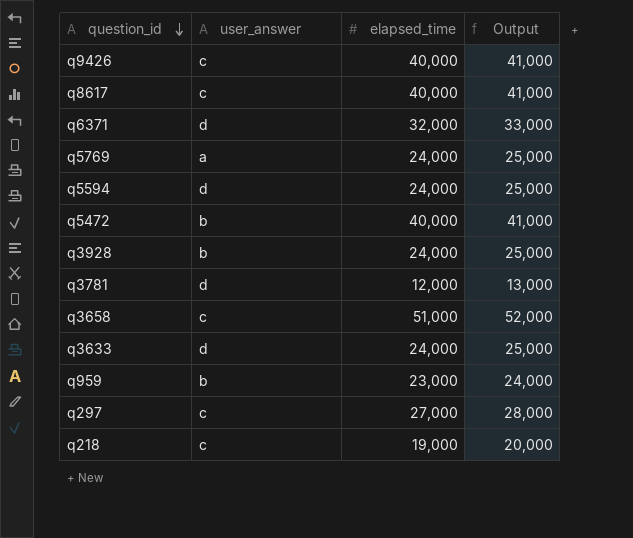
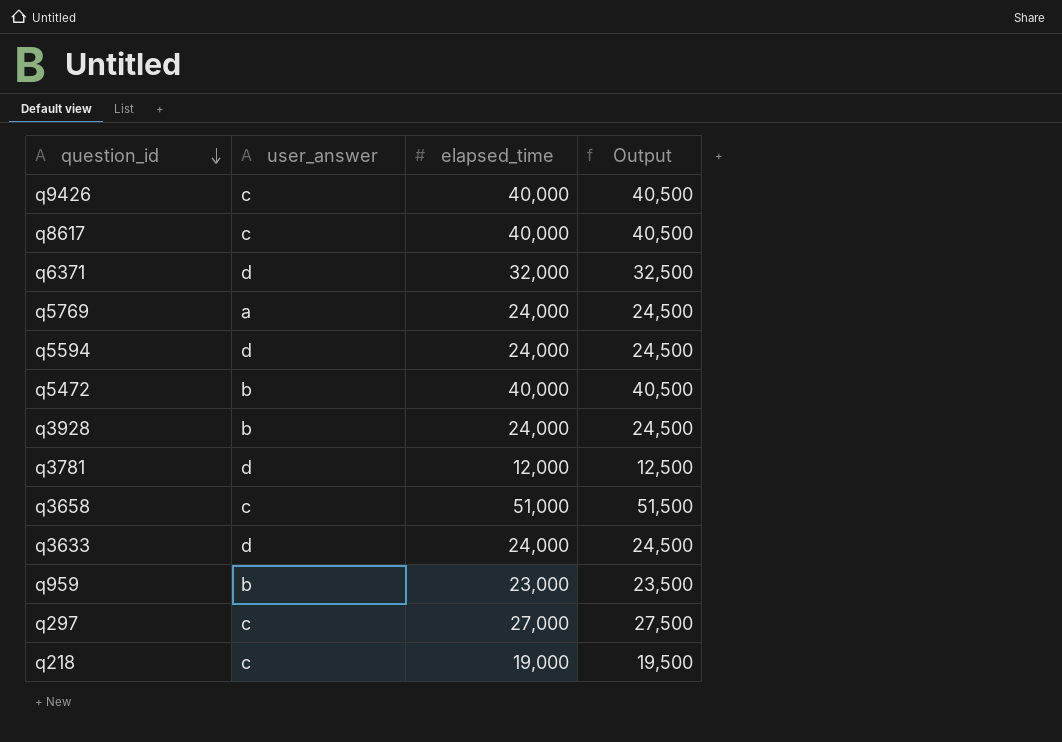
column Output | formula: [elapsed_time] + 1000 -> [elapsed_time] + 500

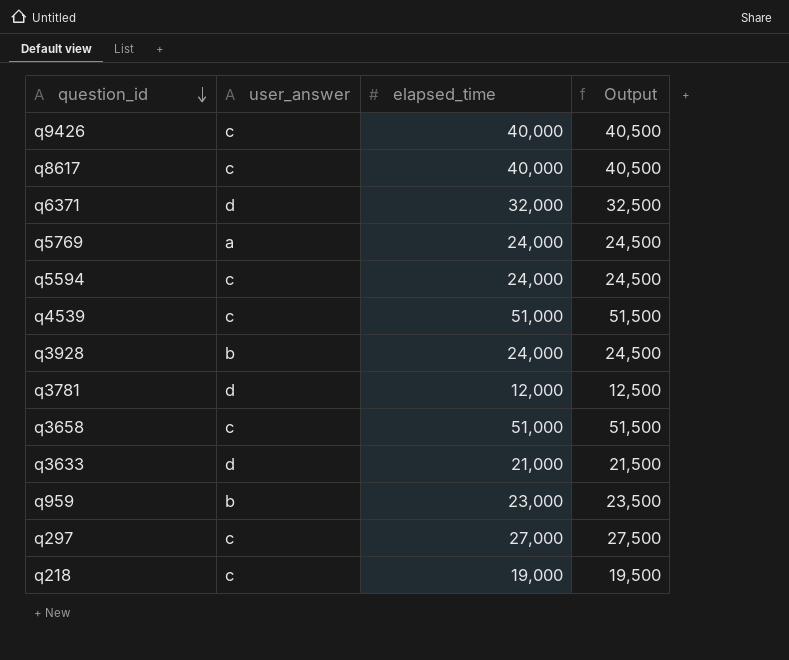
row q5472: b | 40,000 | 40,500 -> none
q5594 | user_answer: d -> c
row q4539: none -> c | 51,000 | 51,500
q3633 | elapsed_time: 24,000 -> 21,000
q3633 | Output: 24,500 -> 21,500

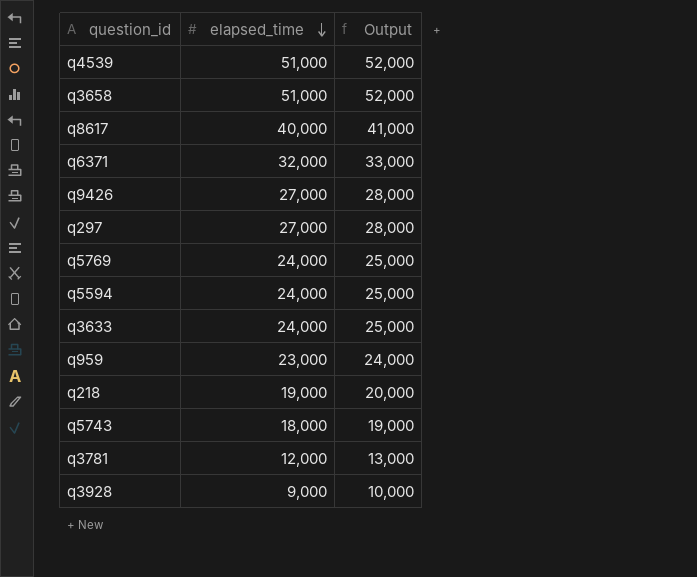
row order: question_id descending -> elapsed_time descending
column user_answer | position: 2 -> none
column Output | formula: [elapsed_time] + 500 -> [elapsed_time] + 1000
q9426 | elapsed_time: 40,000 -> 27,000
q3633 | elapsed_time: 21,000 -> 24,000
row q5743: none -> 18,000 | 19,000
q3928 | elapsed_time: 24,000 -> 9,000

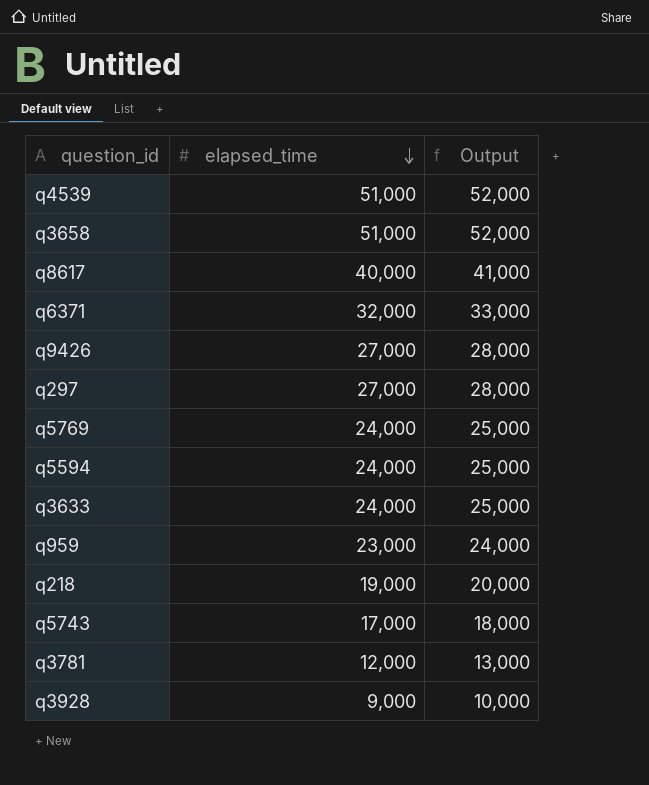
q5743 | elapsed_time: 18,000 -> 17,000
q5743 | Output: 19,000 -> 18,000

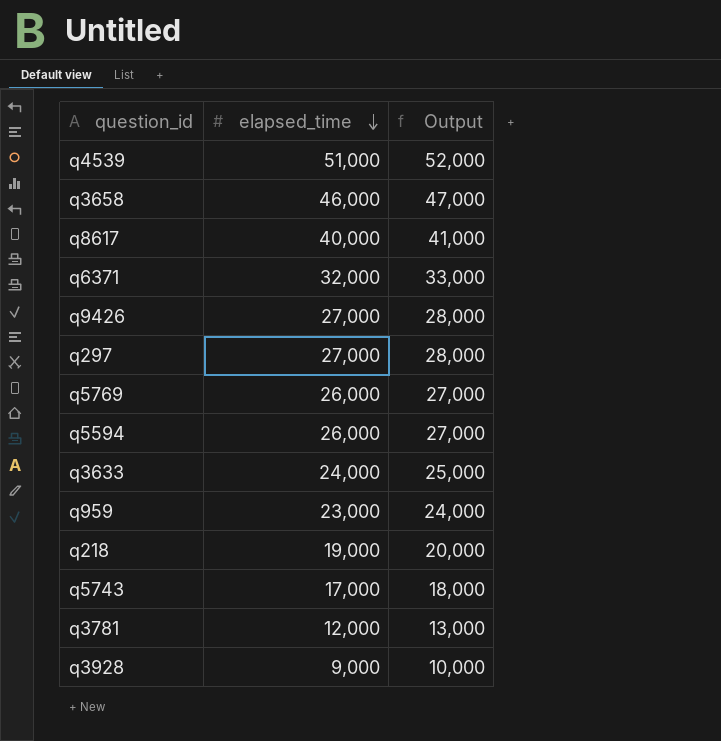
q3658 | elapsed_time: 51,000 -> 46,000
q3658 | Output: 52,000 -> 47,000
q5769 | elapsed_time: 24,000 -> 26,000
q5769 | Output: 25,000 -> 27,000
q5594 | elapsed_time: 24,000 -> 26,000
q5594 | Output: 25,000 -> 27,000

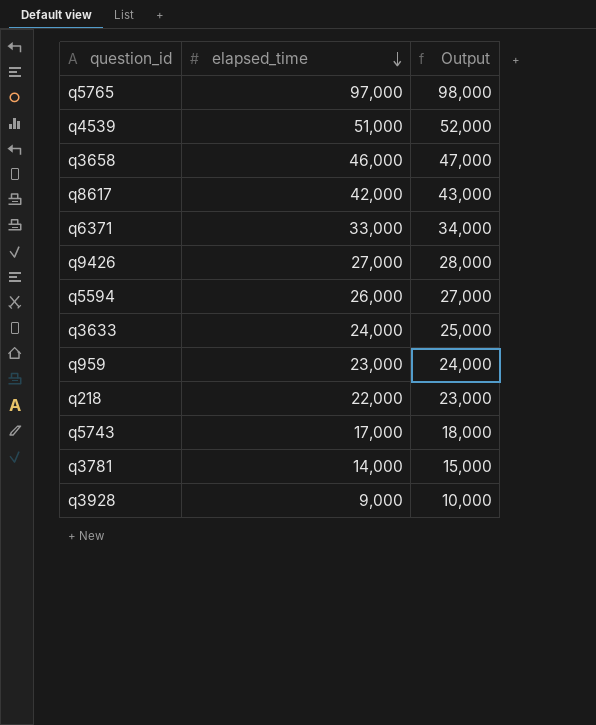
row q297: 27,000 | 28,000 -> none
row q5769: 26,000 | 27,000 -> none
row q5765: none -> 97,000 | 98,000
q8617 | elapsed_time: 40,000 -> 42,000
q8617 | Output: 41,000 -> 43,000
q6371 | elapsed_time: 32,000 -> 33,000
q6371 | Output: 33,000 -> 34,000
q218 | elapsed_time: 19,000 -> 22,000
q218 | Output: 20,000 -> 23,000
q3781 | elapsed_time: 12,000 -> 14,000
q3781 | Output: 13,000 -> 15,000

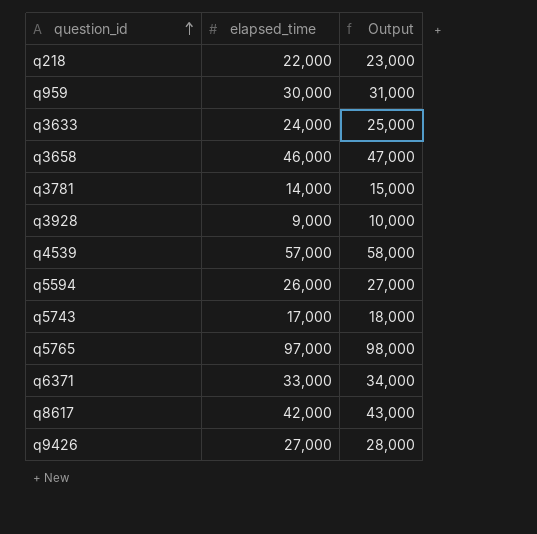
row order: elapsed_time descending -> question_id ascending
q959 | elapsed_time: 23,000 -> 30,000
q959 | Output: 24,000 -> 31,000
q4539 | elapsed_time: 51,000 -> 57,000
q4539 | Output: 52,000 -> 58,000

